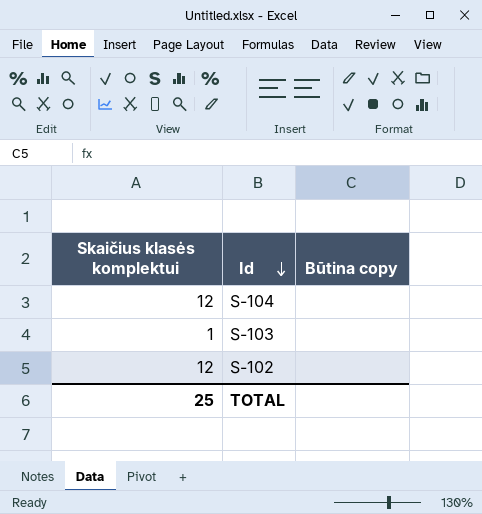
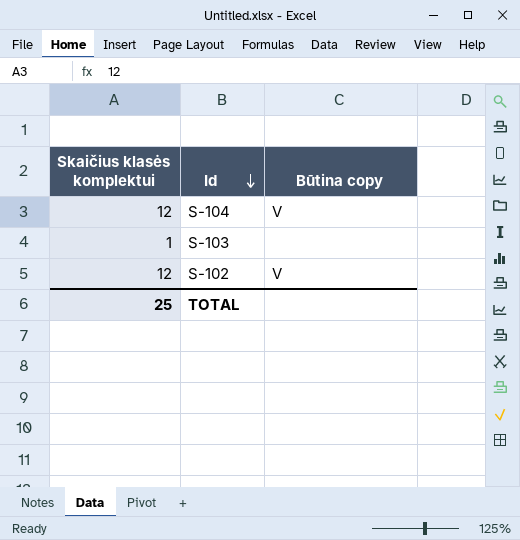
S-104 | Būtina copy: none -> V
S-102 | Būtina copy: none -> V

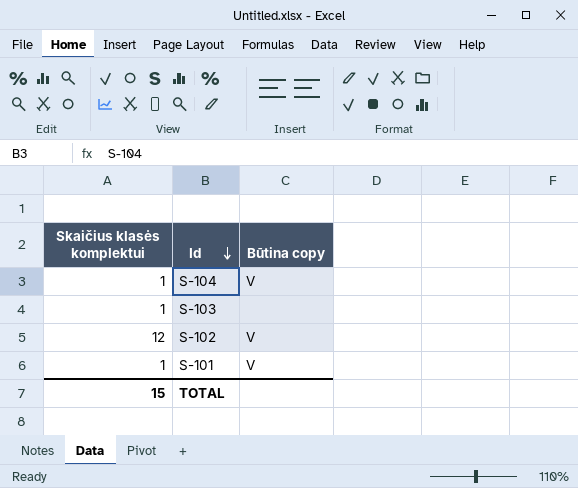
S-104 | Skaičius klasės komplektui: 12 -> 1
row S-101: none -> 1 | V
TOTAL | Skaičius klasės komplektui: 25 -> 15

